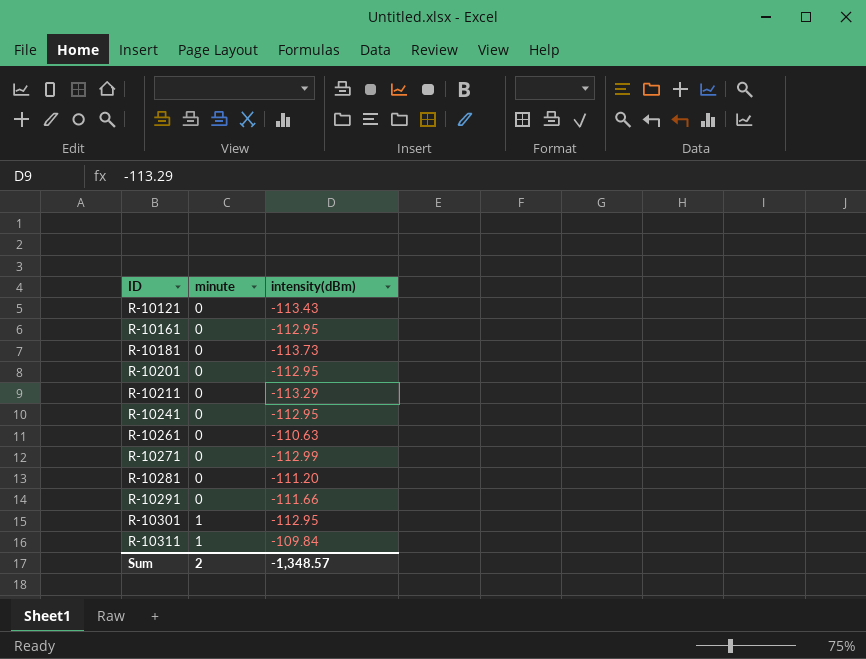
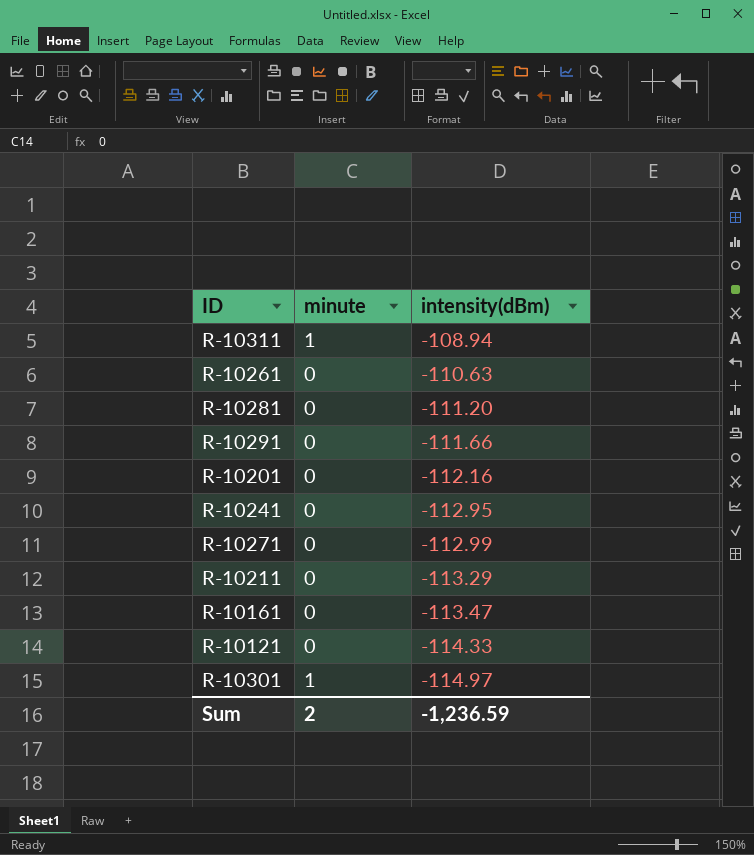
row order: ID ascending -> intensity(dBm) descending
row R-10181: 0 | -113.73 -> none
R-10311 | intensity(dBm): -109.84 -> -108.94
R-10201 | intensity(dBm): -112.95 -> -112.16
R-10161 | intensity(dBm): -112.95 -> -113.47
R-10121 | intensity(dBm): -113.43 -> -114.33
R-10301 | intensity(dBm): -112.95 -> -114.97
Sum | intensity(dBm): -1,348.57 -> -1,236.59

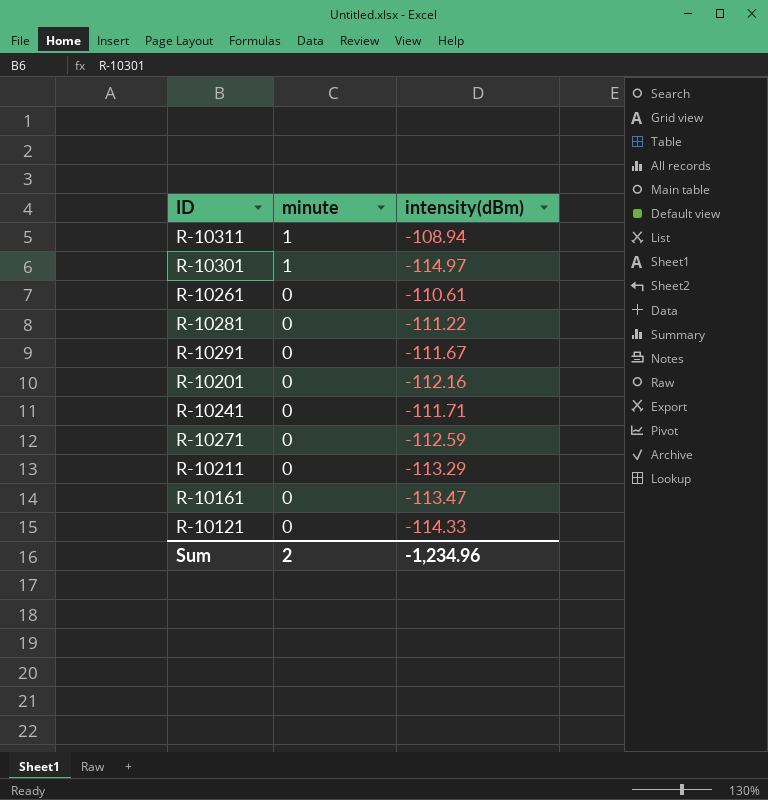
row order: intensity(dBm) descending -> minute descending
R-10261 | intensity(dBm): -110.63 -> -110.61
R-10281 | intensity(dBm): -111.20 -> -111.22
R-10291 | intensity(dBm): -111.66 -> -111.67
R-10241 | intensity(dBm): -112.95 -> -111.71
R-10271 | intensity(dBm): -112.99 -> -112.59
Sum | intensity(dBm): -1,236.59 -> -1,234.96

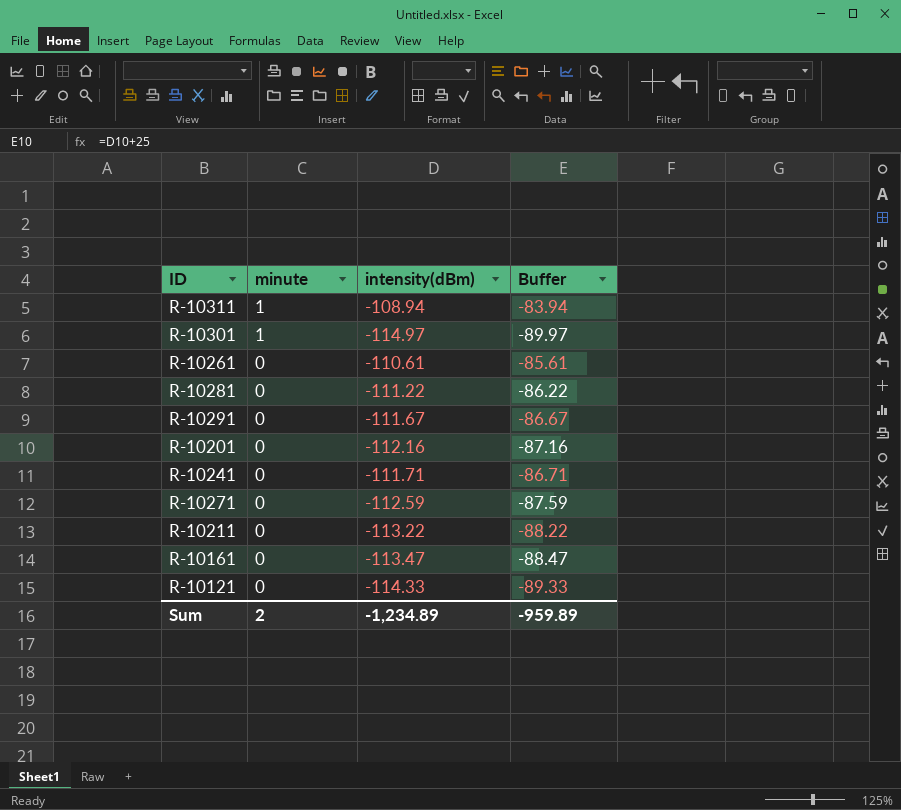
column Buffer | formula: none -> [intensity(dBm)] + 25
R-10211 | intensity(dBm): -113.29 -> -113.22
Sum | intensity(dBm): -1,234.96 -> -1,234.89

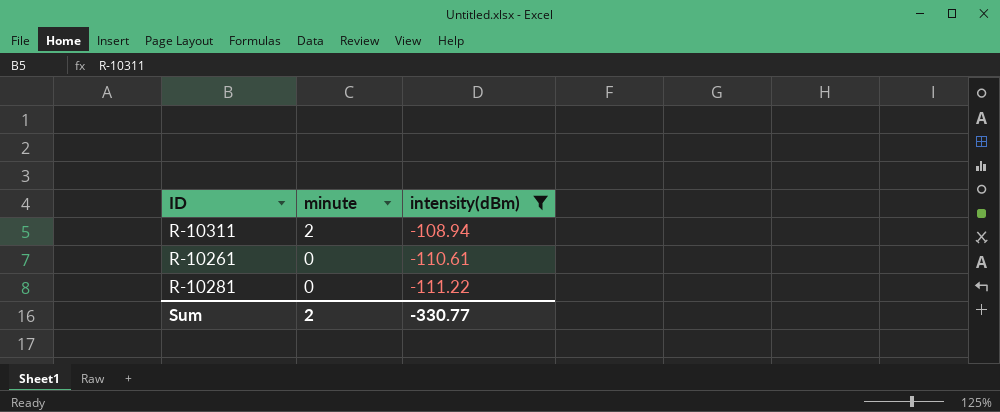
filter: none -> intensity(dBm) >= -111.22
column Buffer | formula: [intensity(dBm)] + 25 -> none
R-10311 | minute: 1 -> 2
Sum | intensity(dBm): -1,234.89 -> -330.77

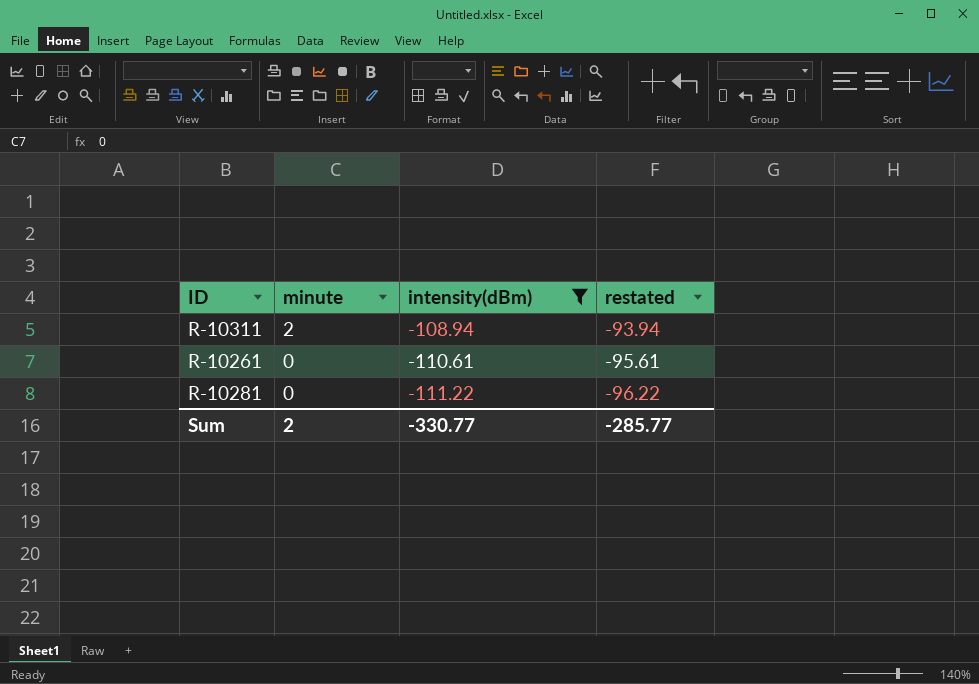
column restated | formula: none -> [intensity(dBm)] + 15

